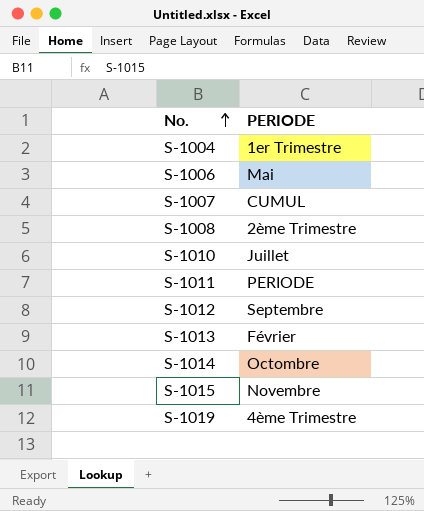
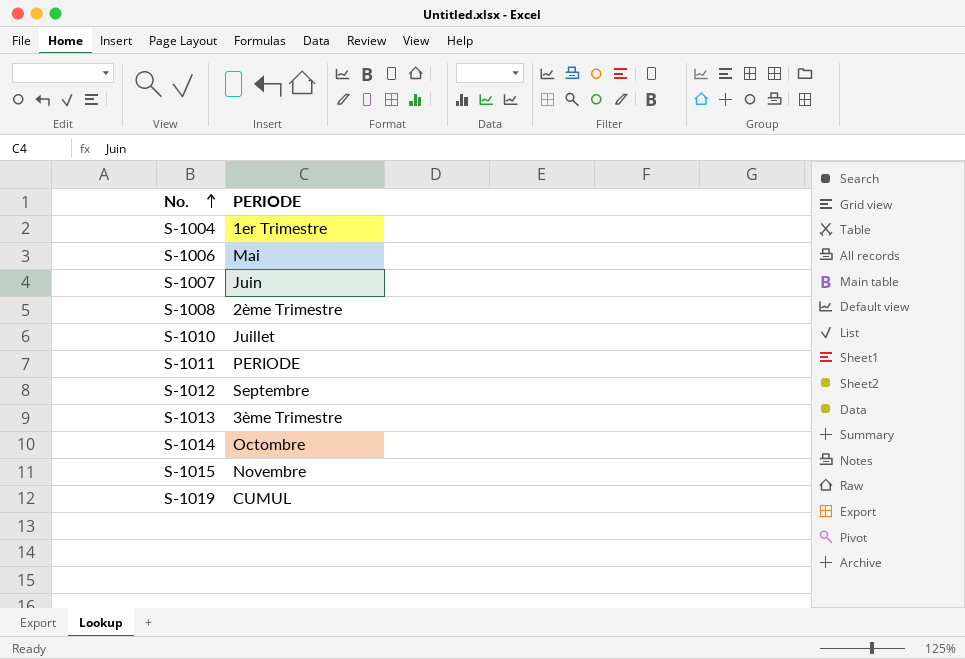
S-1007 | PERIODE: CUMUL -> Juin
S-1013 | PERIODE: Février -> 3ème Trimestre
S-1019 | PERIODE: 4ème Trimestre -> CUMUL

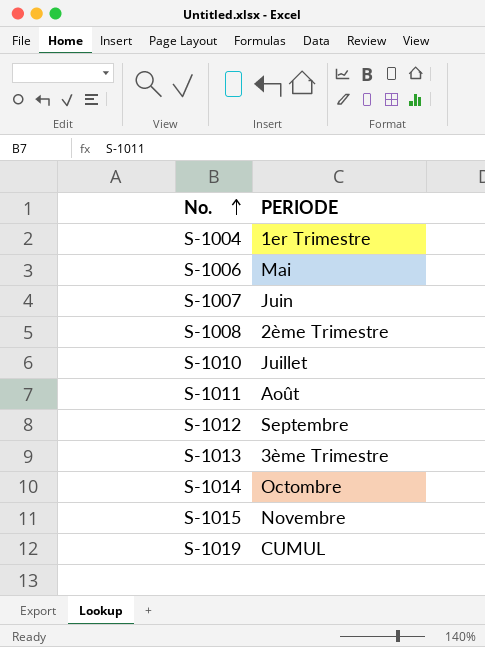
S-1011 | PERIODE: PERIODE -> Août

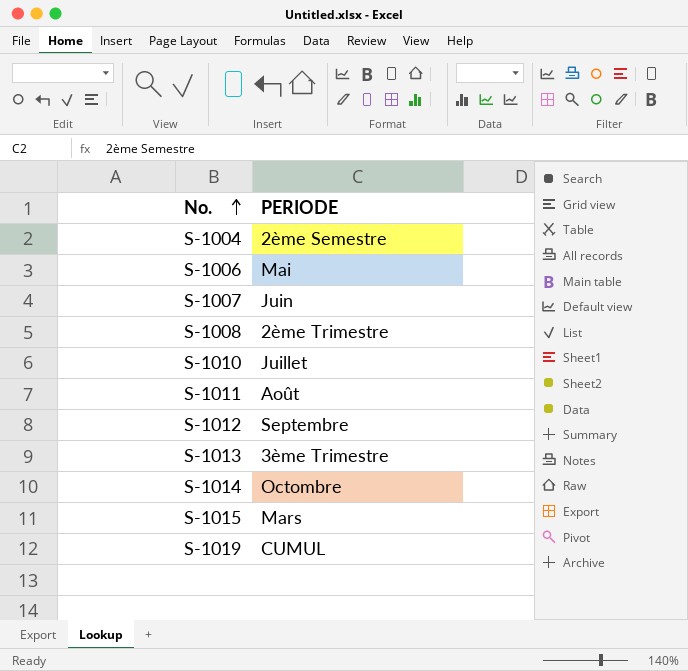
S-1004 | PERIODE: 1er Trimestre -> 2ème Semestre
S-1015 | PERIODE: Novembre -> Mars

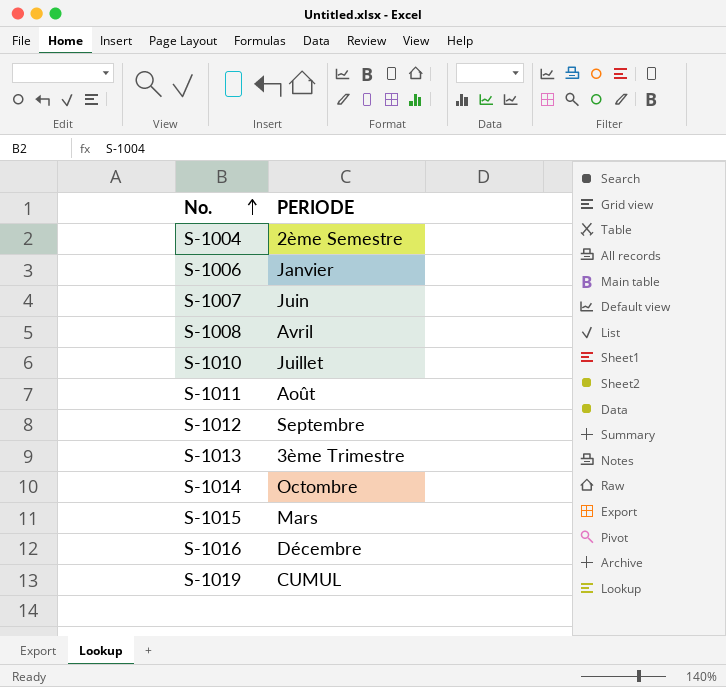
S-1006 | PERIODE: Mai -> Janvier
S-1008 | PERIODE: 2ème Trimestre -> Avril
row S-1016: none -> Décembre

